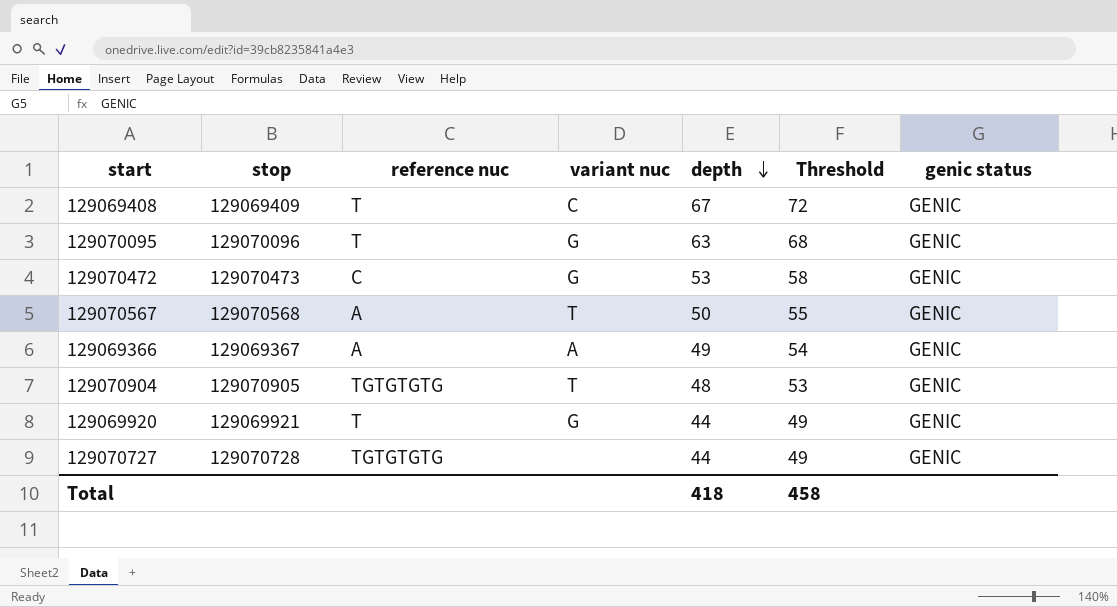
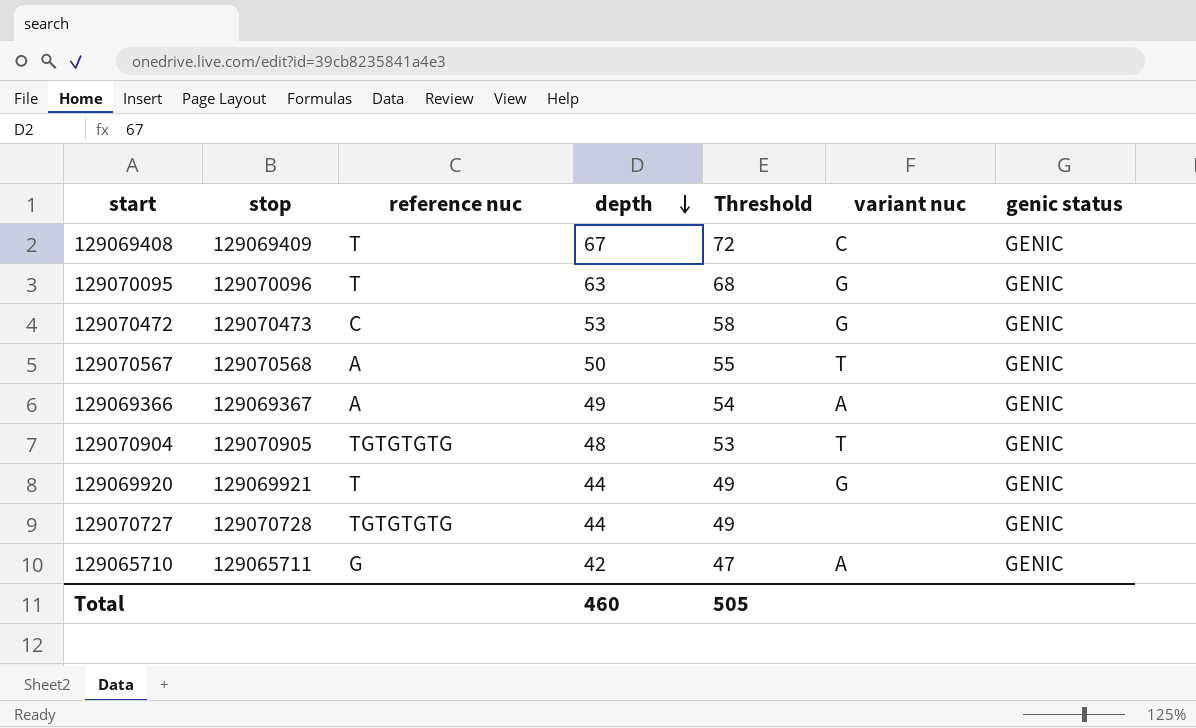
column variant nuc | position: 4 -> 6
row 129065710: none -> 129065711 | G | 42 | 47 | A | GENIC
Total | depth: 418 -> 460
Total | Threshold: 458 -> 505

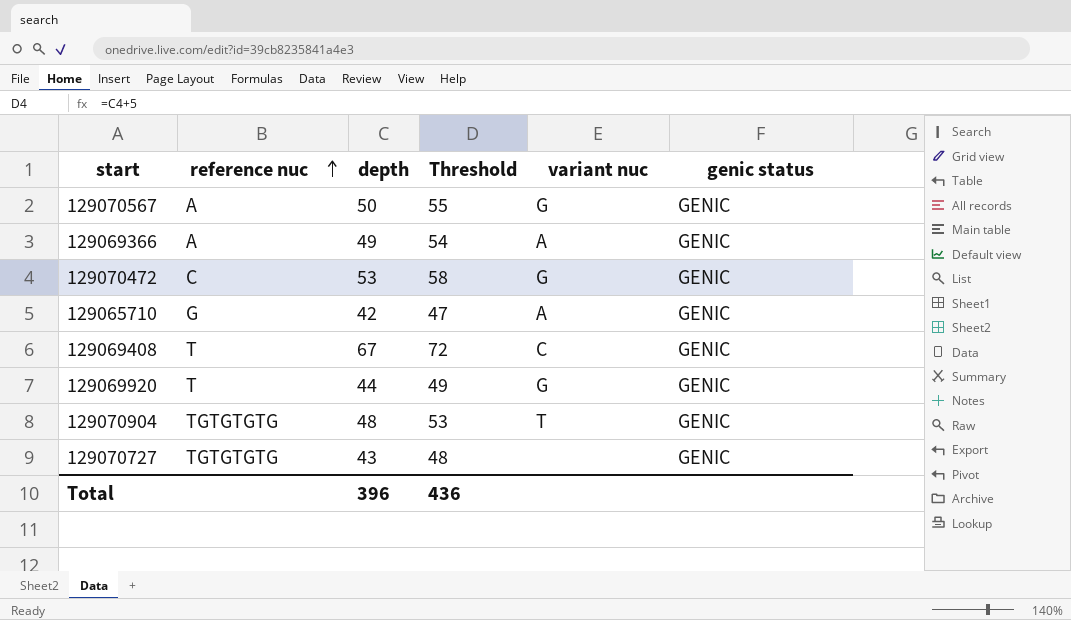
row order: depth descending -> reference nuc ascending
column stop | position: 2 -> none
row 129070095: 129070096 | T | 63 | 68 | G | GENIC -> none
129070567 | variant nuc: T -> G
129070727 | depth: 44 -> 43
129070727 | Threshold: 49 -> 48
Total | depth: 460 -> 396
Total | Threshold: 505 -> 436

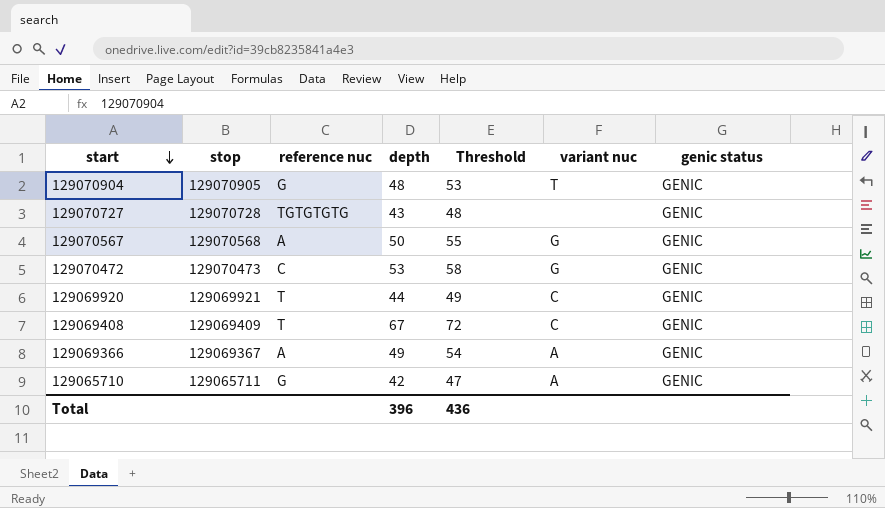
row order: reference nuc ascending -> start descending
column stop | position: none -> 2
129070904 | reference nuc: TGTGTGTG -> G
129069920 | variant nuc: G -> C

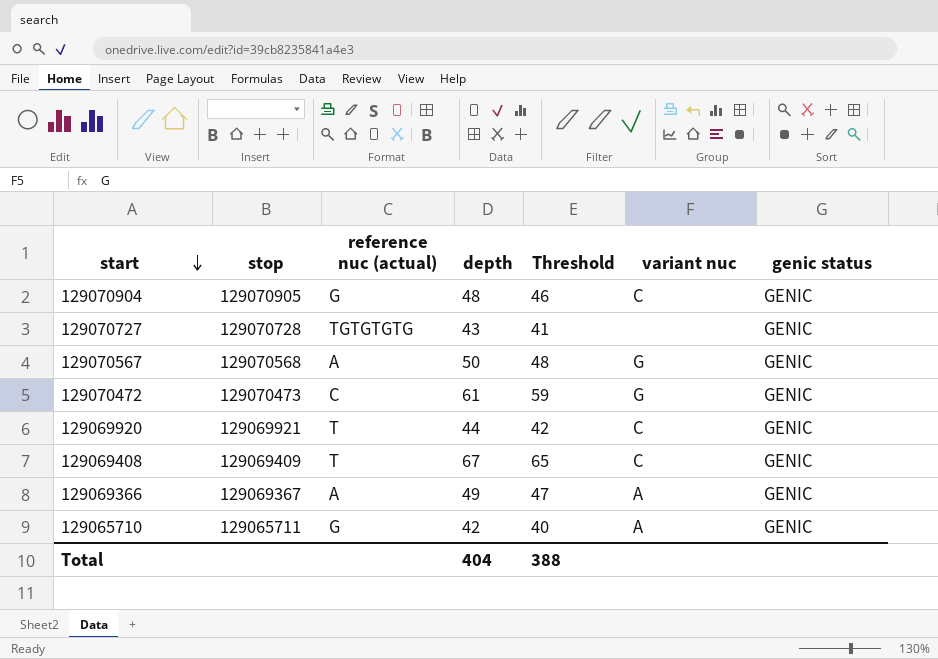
column name: reference nuc -> reference nuc (actual)
column Threshold | formula: [depth] + 5 -> [depth] - 2
129070904 | variant nuc: T -> C
129070472 | depth: 53 -> 61
Total | depth: 396 -> 404
Total | Threshold: 436 -> 388

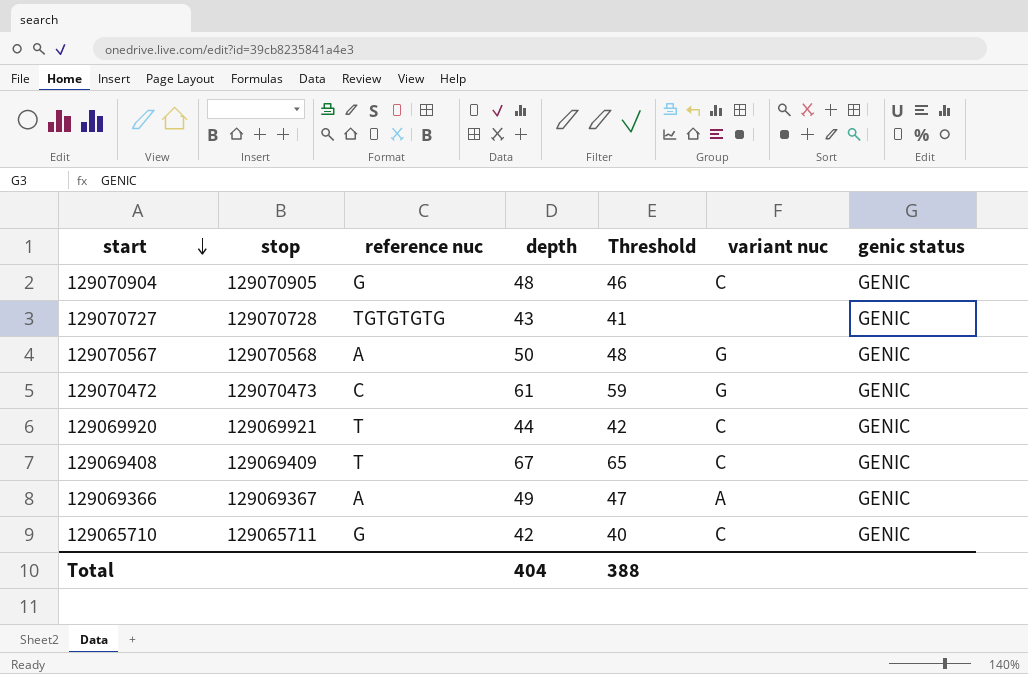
column name: reference nuc (actual) -> reference nuc
129065710 | variant nuc: A -> C

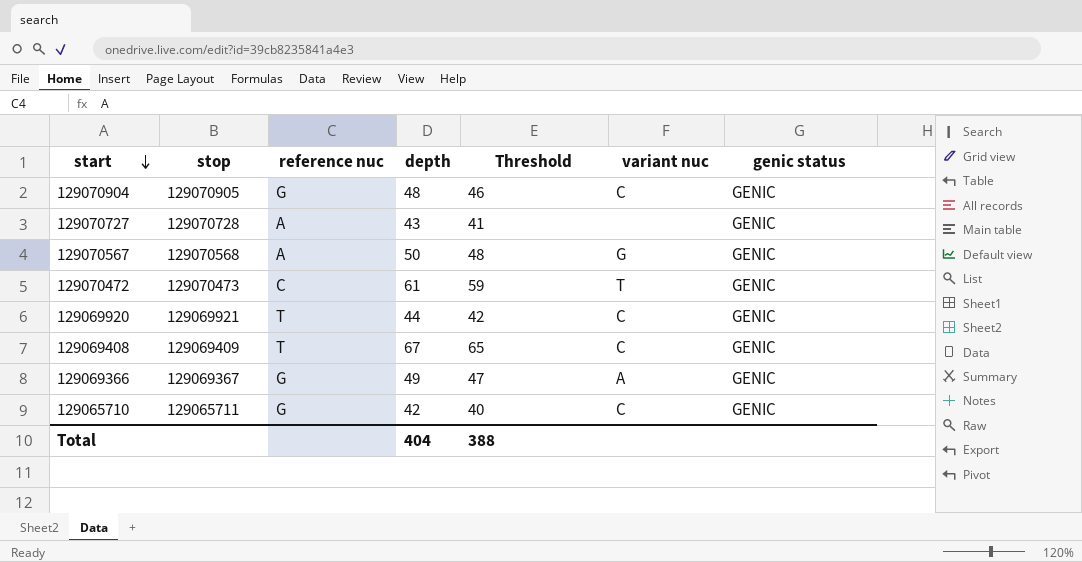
129070727 | reference nuc: TGTGTGTG -> A
129070472 | variant nuc: G -> T
129069366 | reference nuc: A -> G

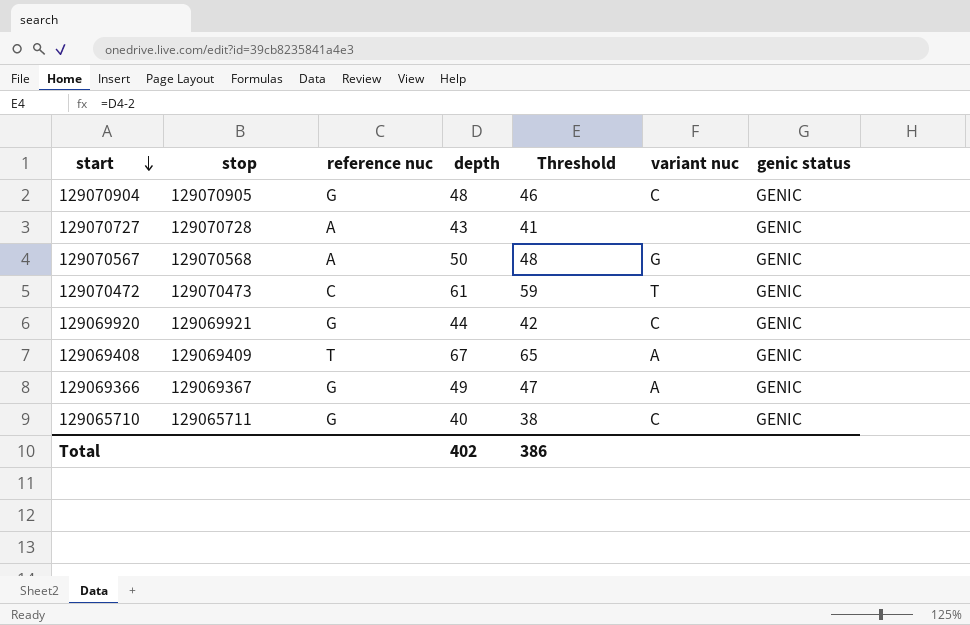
129069920 | reference nuc: T -> G
129069408 | variant nuc: C -> A
129065710 | depth: 42 -> 40
129065710 | Threshold: 40 -> 38
Total | depth: 404 -> 402
Total | Threshold: 388 -> 386

